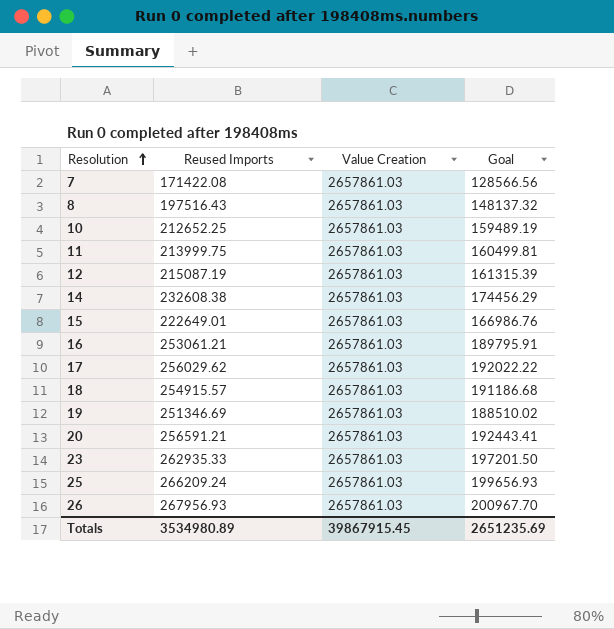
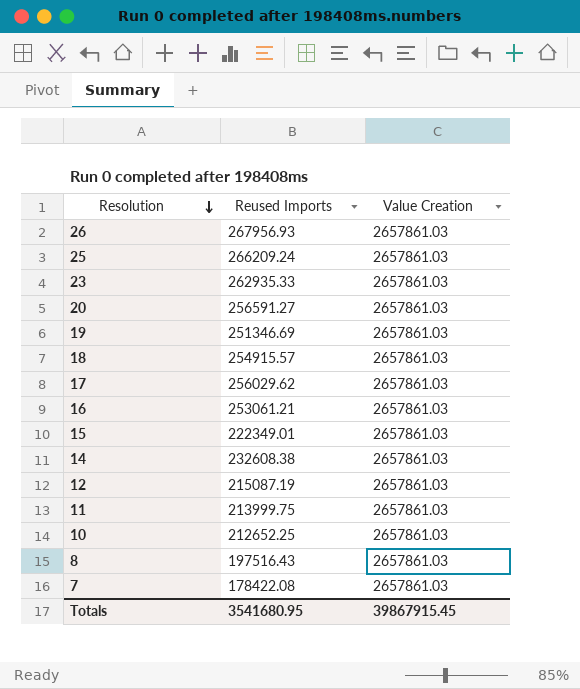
row order: Resolution ascending -> Resolution descending
column Goal | formula: [Reused Imports] * 0.75 -> none
20 | Reused Imports: 256591.21 -> 256591.27
15 | Reused Imports: 222649.01 -> 222349.01
7 | Reused Imports: 171422.08 -> 178422.08
Totals | Reused Imports: 3534980.89 -> 3541680.95

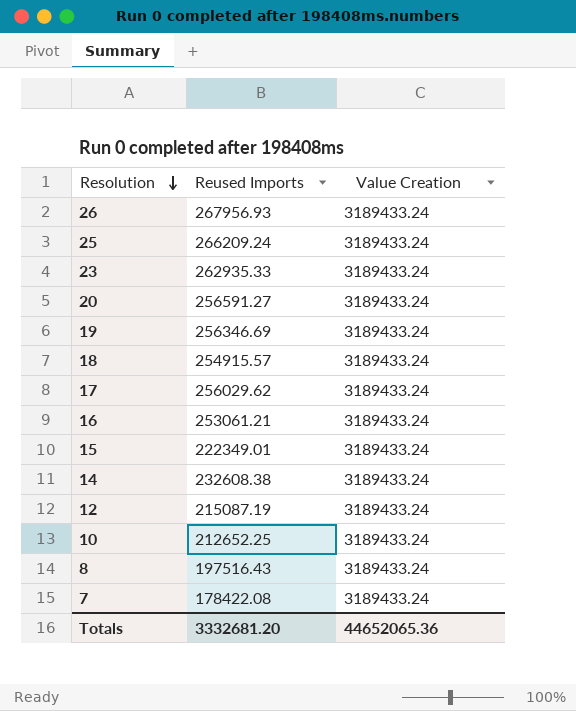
row 11: 213999.75 | 2657861.03 -> none
26 | Value Creation: 2657861.03 -> 3189433.24
25 | Value Creation: 2657861.03 -> 3189433.24
23 | Value Creation: 2657861.03 -> 3189433.24
20 | Value Creation: 2657861.03 -> 3189433.24
19 | Reused Imports: 251346.69 -> 256346.69
19 | Value Creation: 2657861.03 -> 3189433.24
18 | Value Creation: 2657861.03 -> 3189433.24
17 | Value Creation: 2657861.03 -> 3189433.24
16 | Value Creation: 2657861.03 -> 3189433.24
15 | Value Creation: 2657861.03 -> 3189433.24
14 | Value Creation: 2657861.03 -> 3189433.24
12 | Value Creation: 2657861.03 -> 3189433.24
10 | Value Creation: 2657861.03 -> 3189433.24
8 | Value Creation: 2657861.03 -> 3189433.24
7 | Value Creation: 2657861.03 -> 3189433.24
Totals | Reused Imports: 3541680.95 -> 3332681.20
Totals | Value Creation: 39867915.45 -> 44652065.36

